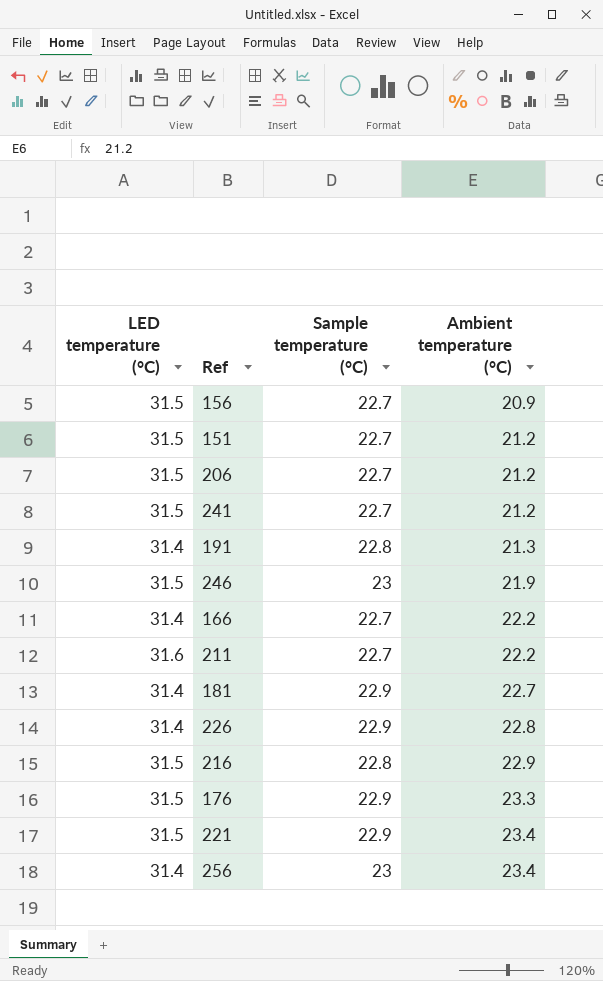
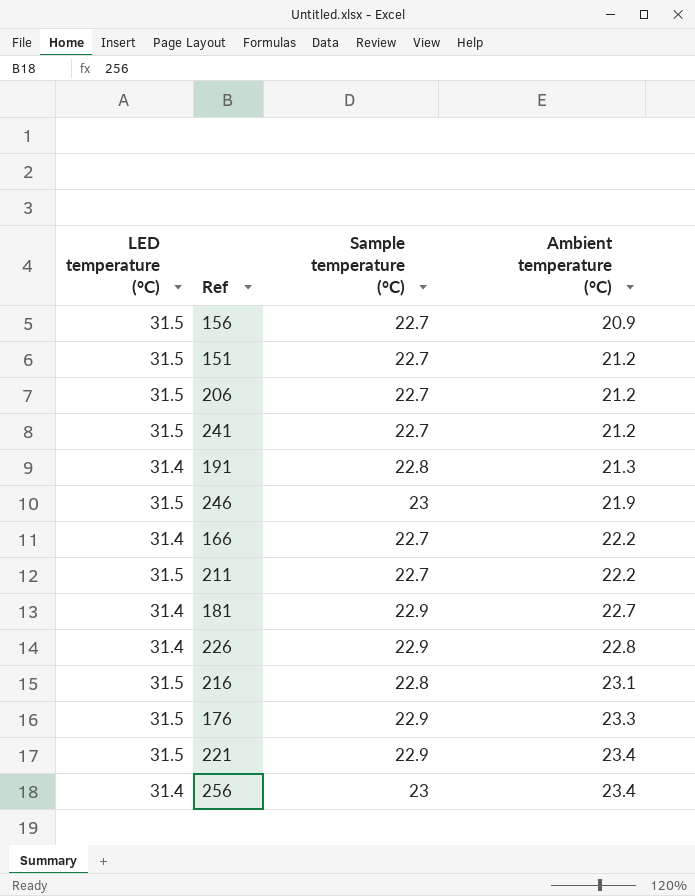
211 | LED temperature (°C): 31.6 -> 31.5
216 | Ambient temperature (°C): 22.9 -> 23.1

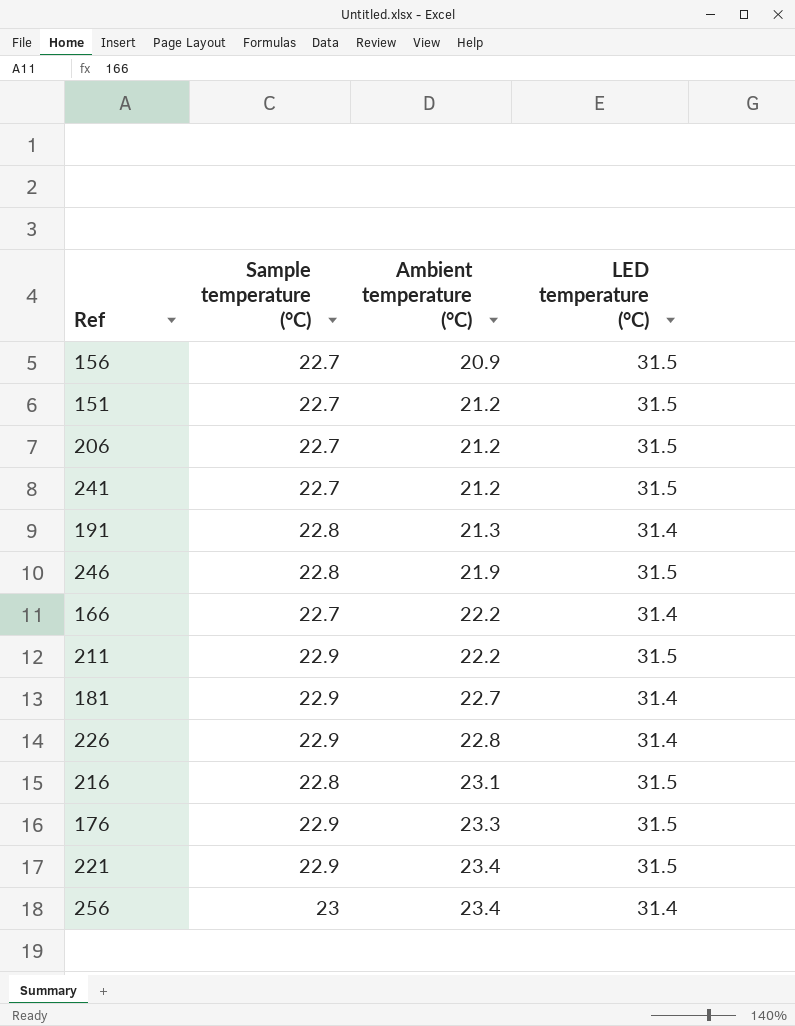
column LED temperature (°C) | position: 1 -> 4
246 | Sample temperature (°C): 23 -> 22.8
211 | Sample temperature (°C): 22.7 -> 22.9

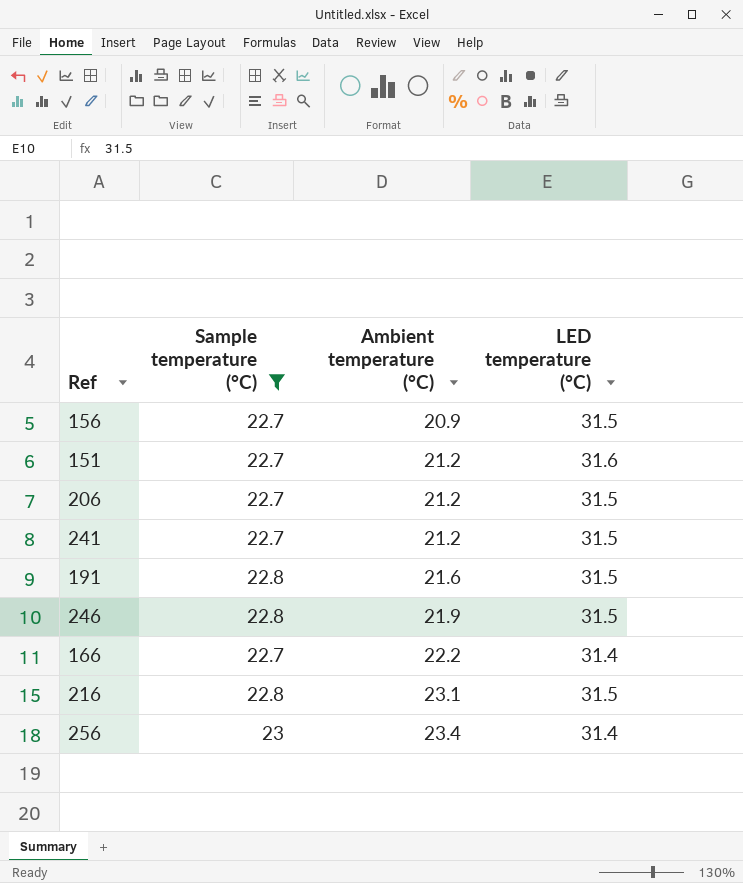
filter: none -> Sample temperature (°C) != 22.9
151 | LED temperature (°C): 31.5 -> 31.6
191 | Ambient temperature (°C): 21.3 -> 21.6
191 | LED temperature (°C): 31.4 -> 31.5

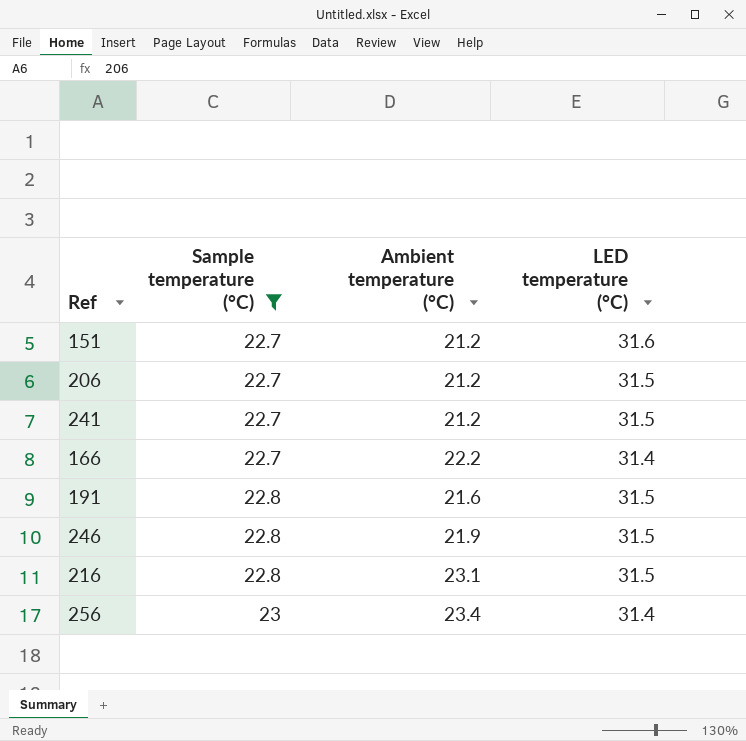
row order: Ambient temperature (°C) ascending -> Sample temperature (°C) ascending
row 156: 22.7 | 20.9 | 31.5 -> none

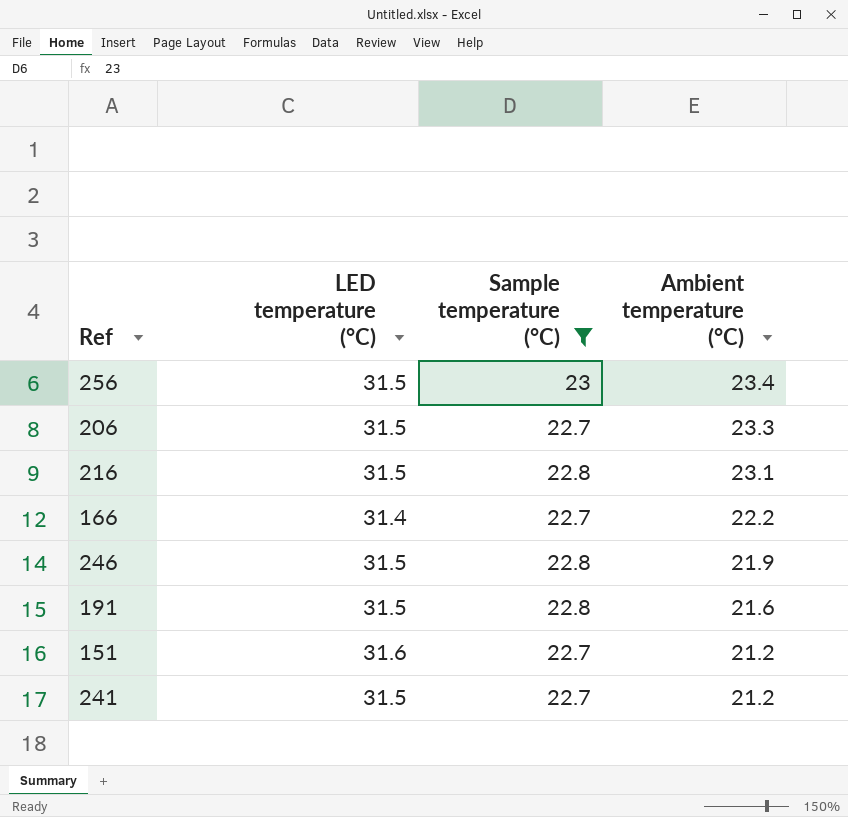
row order: Sample temperature (°C) ascending -> Ambient temperature (°C) descending
column LED temperature (°C) | position: 4 -> 2
256 | LED temperature (°C): 31.4 -> 31.5
206 | Ambient temperature (°C): 21.2 -> 23.3

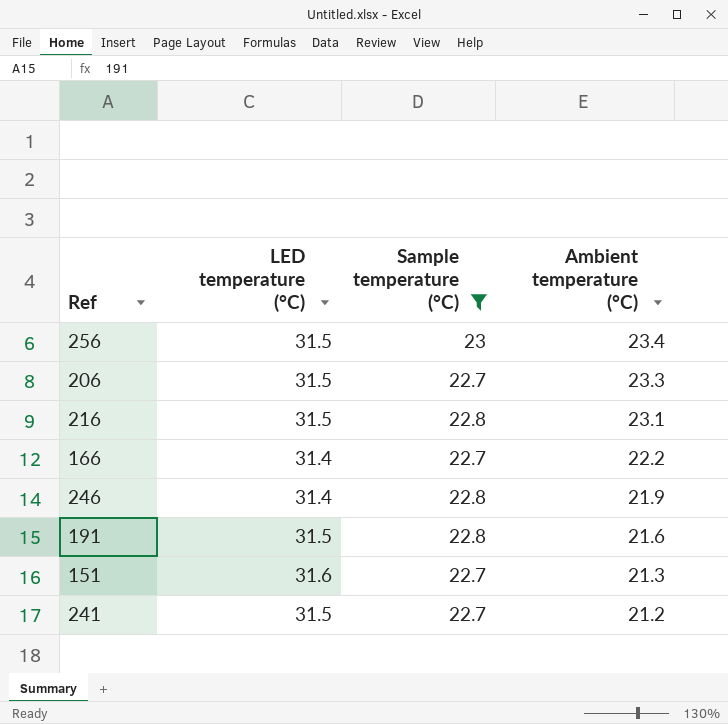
246 | LED temperature (°C): 31.5 -> 31.4
151 | Ambient temperature (°C): 21.2 -> 21.3

